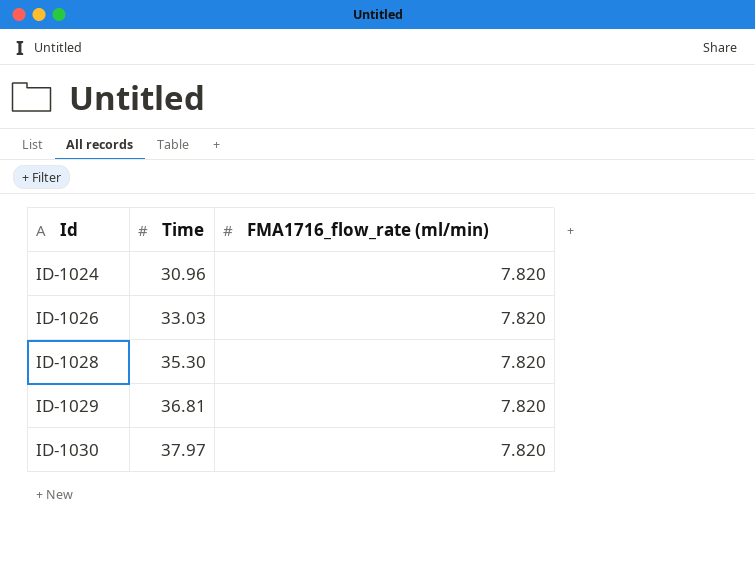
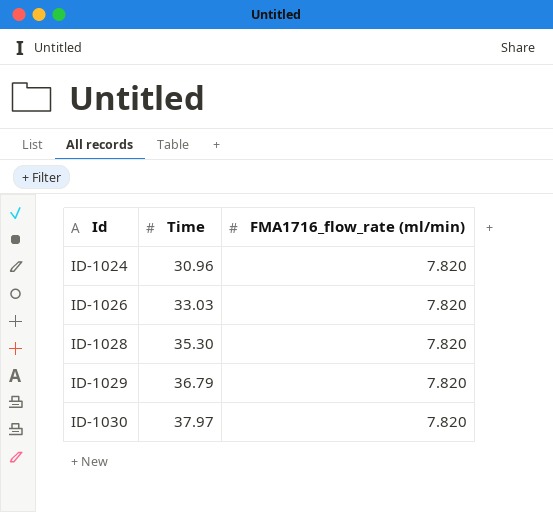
ID-1029 | Time: 36.81 -> 36.79

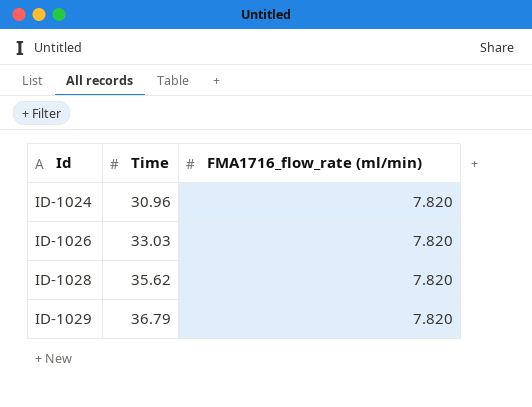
row ID-1030: 37.97 | 7.820 -> none
ID-1028 | Time: 35.30 -> 35.62

